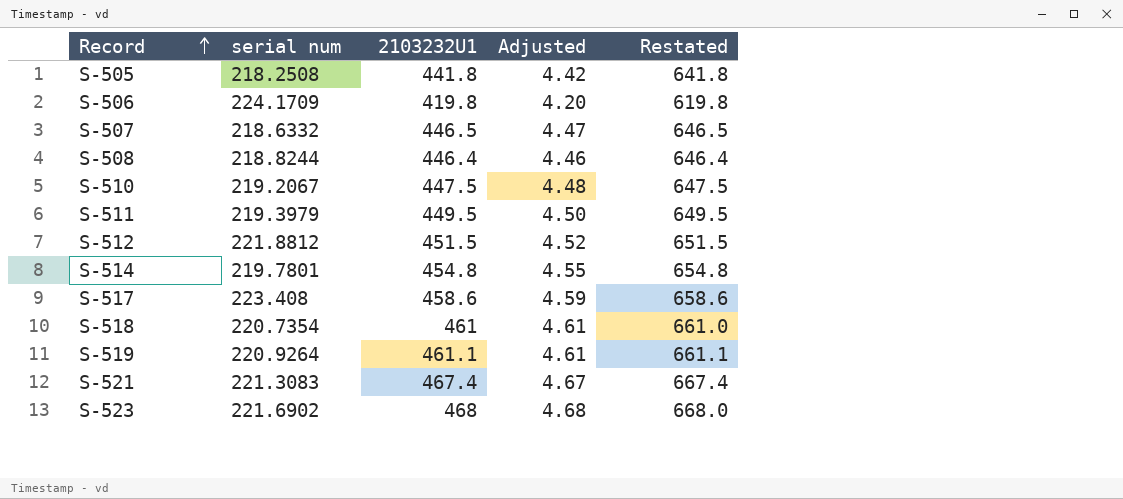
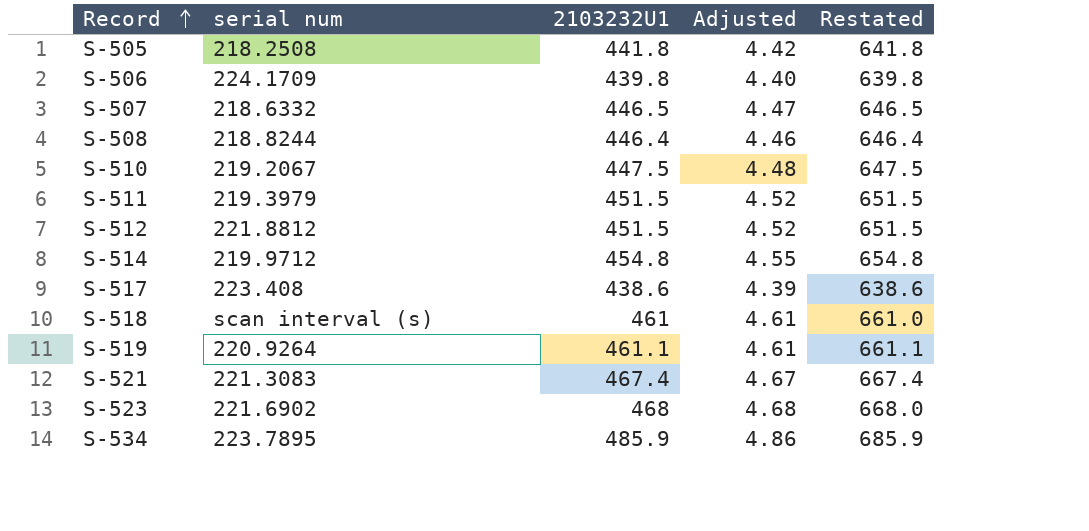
S-506 | 2103232U1: 419.8 -> 439.8
S-506 | Adjusted: 4.20 -> 4.40
S-506 | Restated: 619.8 -> 639.8
S-511 | 2103232U1: 449.5 -> 451.5
S-511 | Adjusted: 4.50 -> 4.52
S-511 | Restated: 649.5 -> 651.5
S-514 | serial num: 219.7801 -> 219.9712
S-517 | 2103232U1: 458.6 -> 438.6
S-517 | Adjusted: 4.59 -> 4.39
S-517 | Restated: 658.6 -> 638.6
S-518 | serial num: 220.7354 -> scan interval (s)
row S-534: none -> 223.7895 | 485.9 | 4.86 | 685.9

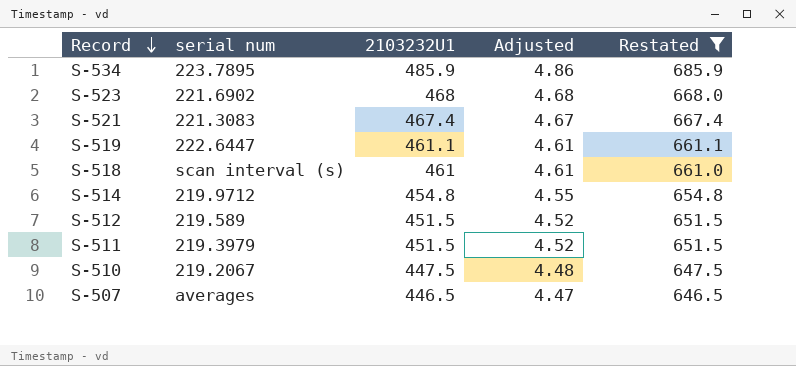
filter: none -> Restated >= 646.5
row order: Record ascending -> Record descending
S-519 | serial num: 220.9264 -> 222.6447
S-512 | serial num: 221.8812 -> 219.589
S-507 | serial num: 218.6332 -> averages

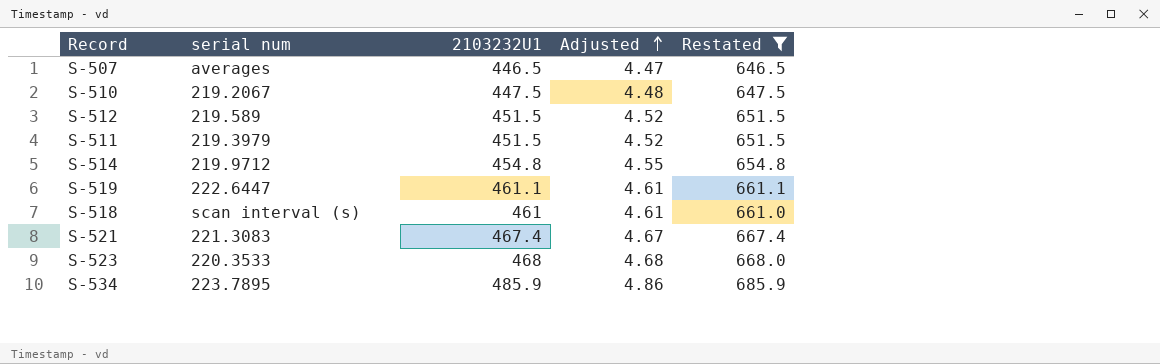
row order: Record descending -> Adjusted ascending
S-523 | serial num: 221.6902 -> 220.3533

